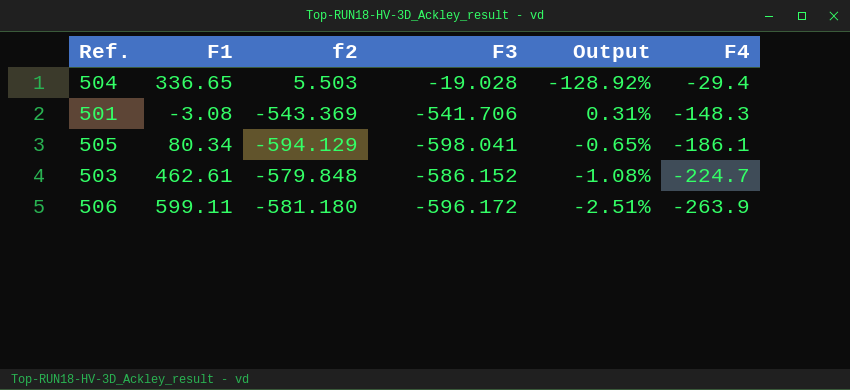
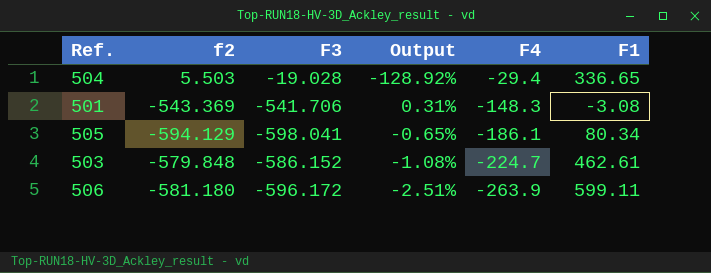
column F1 | position: 2 -> 6

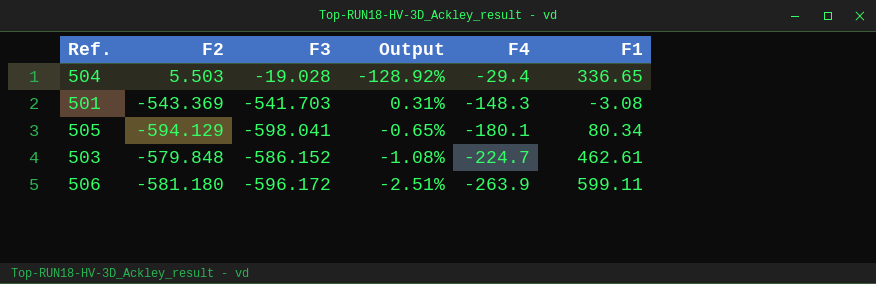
column name: f2 -> F2
501 | F3: -541.706 -> -541.703
505 | F4: -186.1 -> -180.1

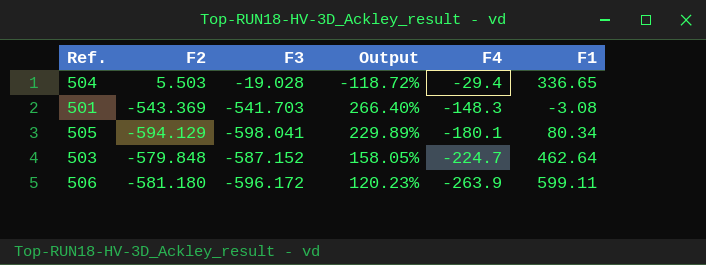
column Output | formula: ([F2] - [F3]) / [F3] -> ([F2] - [F4]) / [F4]
503 | F3: -586.152 -> -587.152
503 | F1: 462.61 -> 462.64

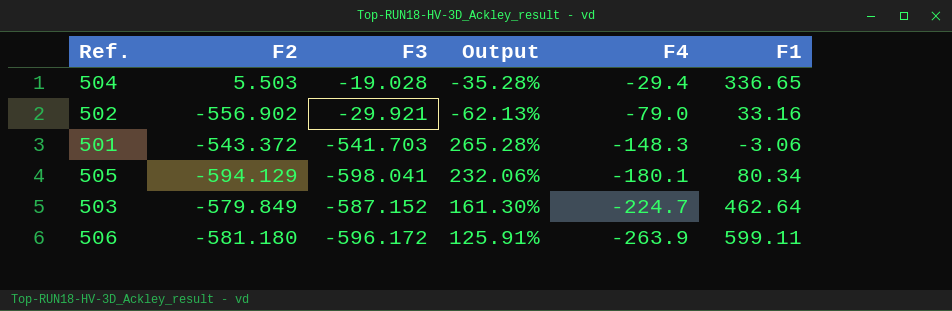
column Output | formula: ([F2] - [F4]) / [F4] -> ([F3] - [F4]) / [F4]
row 502: none -> -556.902 | -29.921 | -62.13% | -79.0 | 33.16
501 | F2: -543.369 -> -543.372
501 | F1: -3.08 -> -3.06
503 | F2: -579.848 -> -579.849

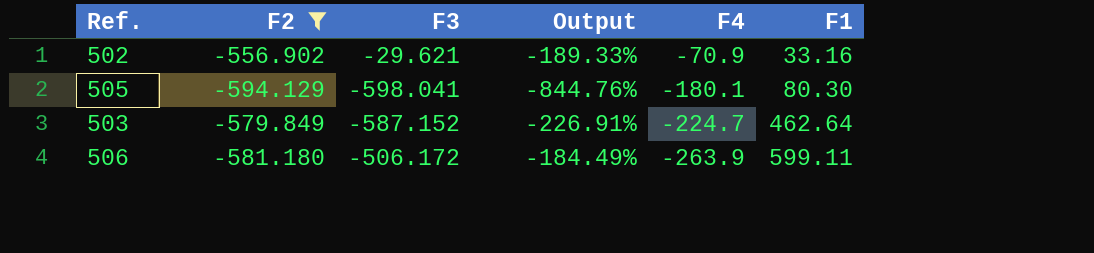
filter: none -> F2 <= -556.902
column Output | formula: ([F3] - [F4]) / [F4] -> ([F3] - [F1]) / [F1]
502 | F3: -29.921 -> -29.621
502 | F4: -79.0 -> -70.9
505 | F1: 80.34 -> 80.30
506 | F3: -596.172 -> -506.172

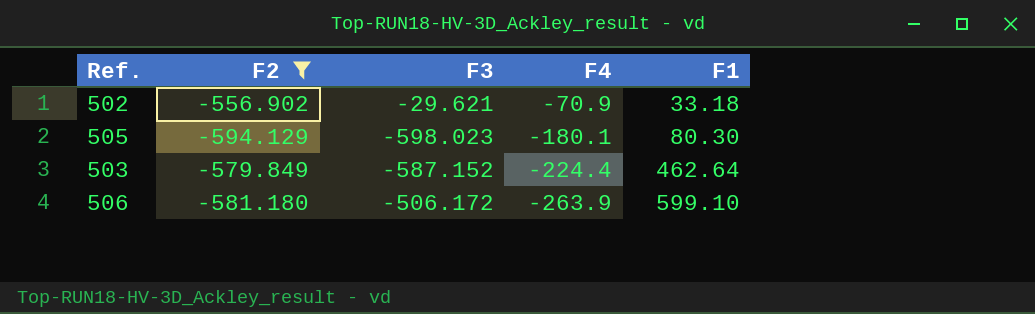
column Output | formula: ([F3] - [F1]) / [F1] -> none
502 | F1: 33.16 -> 33.18
505 | F3: -598.041 -> -598.023
503 | F4: -224.7 -> -224.4
506 | F1: 599.11 -> 599.10

